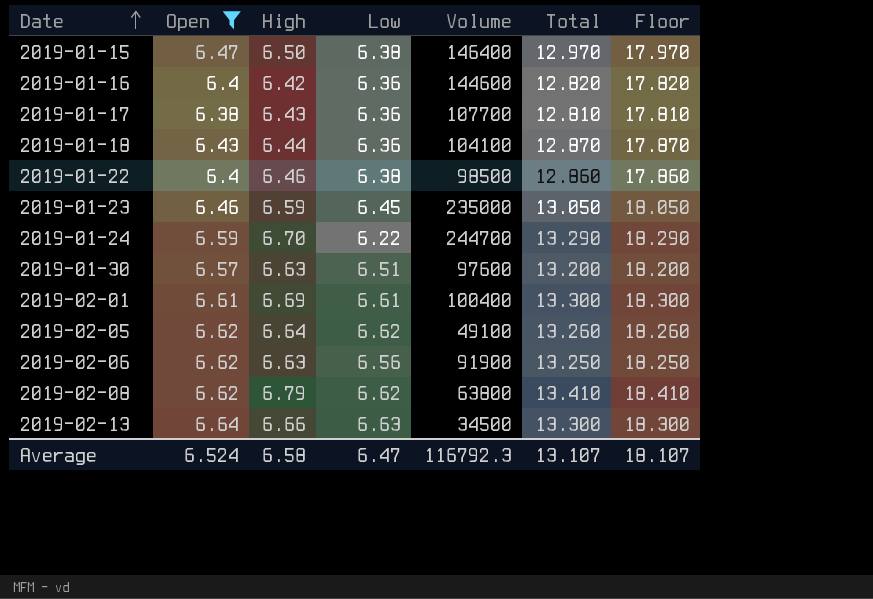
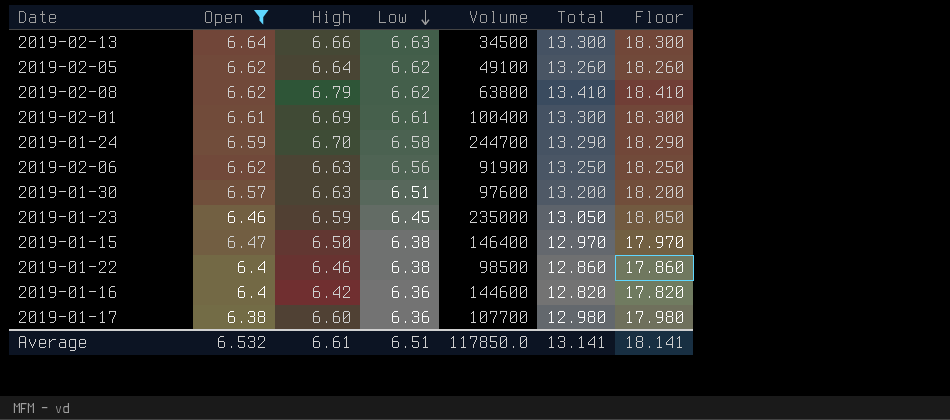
row order: Date ascending -> Low descending
row 2019-01-18: 6.43 | 6.44 | 6.36 | 104100 | 12.870 | 17.870 -> none
2019-01-24 | Low: 6.22 -> 6.58
2019-01-17 | High: 6.43 -> 6.60
2019-01-17 | Total: 12.810 -> 12.980
2019-01-17 | Floor: 17.810 -> 17.980
Average | Open: 6.524 -> 6.532
Average | High: 6.58 -> 6.61
Average | Low: 6.47 -> 6.51
Average | Volume: 116792.3 -> 117850.0
Average | Total: 13.107 -> 13.141
Average | Floor: 18.107 -> 18.141

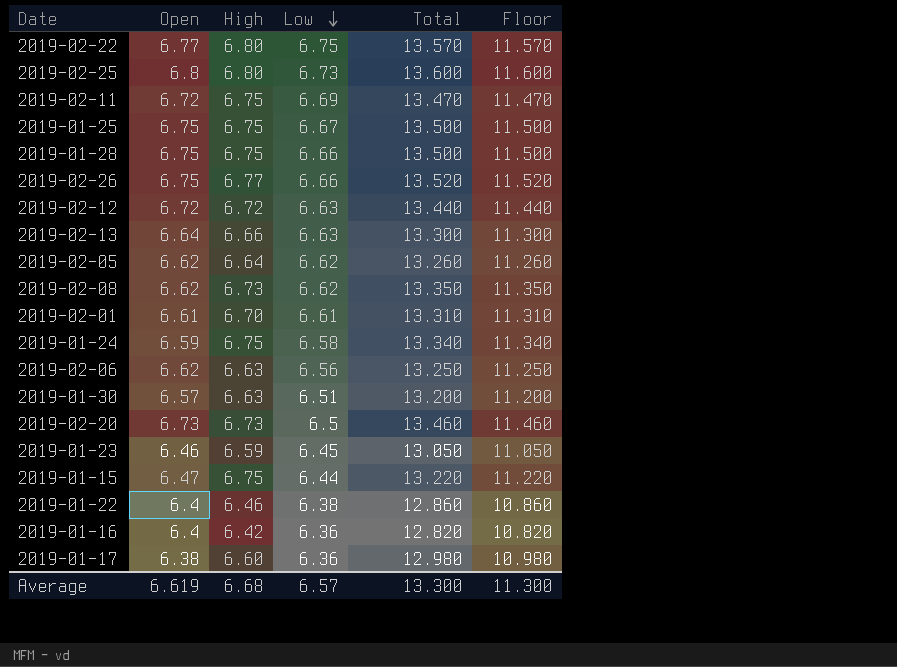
filter: Open <= 6.64 -> none
column Volume | position: 5 -> none
column Floor | formula: [Total] + 5 -> [Total] - 2
2019-02-08 | High: 6.79 -> 6.73
2019-02-08 | Total: 13.410 -> 13.350
2019-02-01 | High: 6.69 -> 6.70
2019-02-01 | Total: 13.300 -> 13.310
2019-01-24 | High: 6.70 -> 6.75
2019-01-24 | Total: 13.290 -> 13.340
2019-01-15 | High: 6.50 -> 6.75
2019-01-15 | Low: 6.38 -> 6.44
2019-01-15 | Total: 12.970 -> 13.220
Average | Open: 6.532 -> 6.619
Average | High: 6.61 -> 6.68
Average | Low: 6.51 -> 6.57
Average | Total: 13.141 -> 13.300
Average | Floor: 18.141 -> 11.300

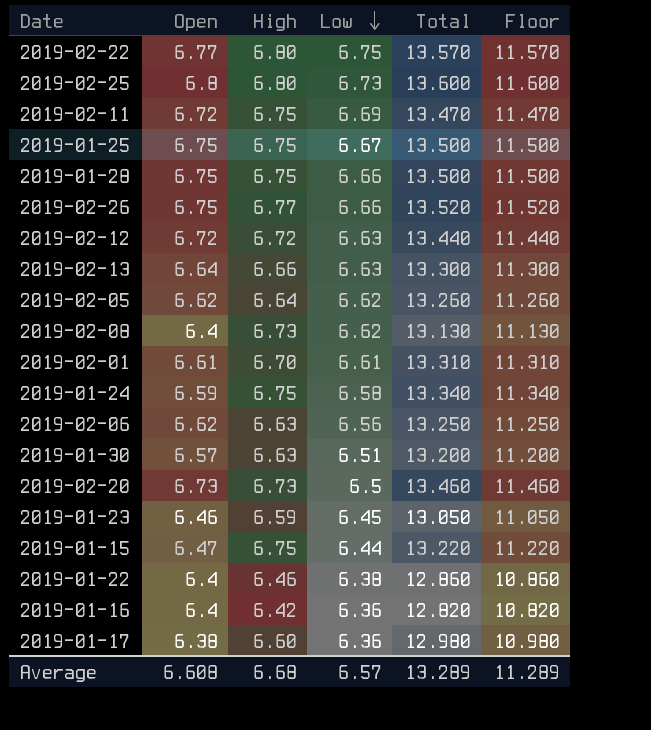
2019-02-08 | Open: 6.62 -> 6.4
2019-02-08 | Total: 13.350 -> 13.130
2019-02-08 | Floor: 11.350 -> 11.130
Average | Open: 6.619 -> 6.608
Average | Total: 13.300 -> 13.289
Average | Floor: 11.300 -> 11.289

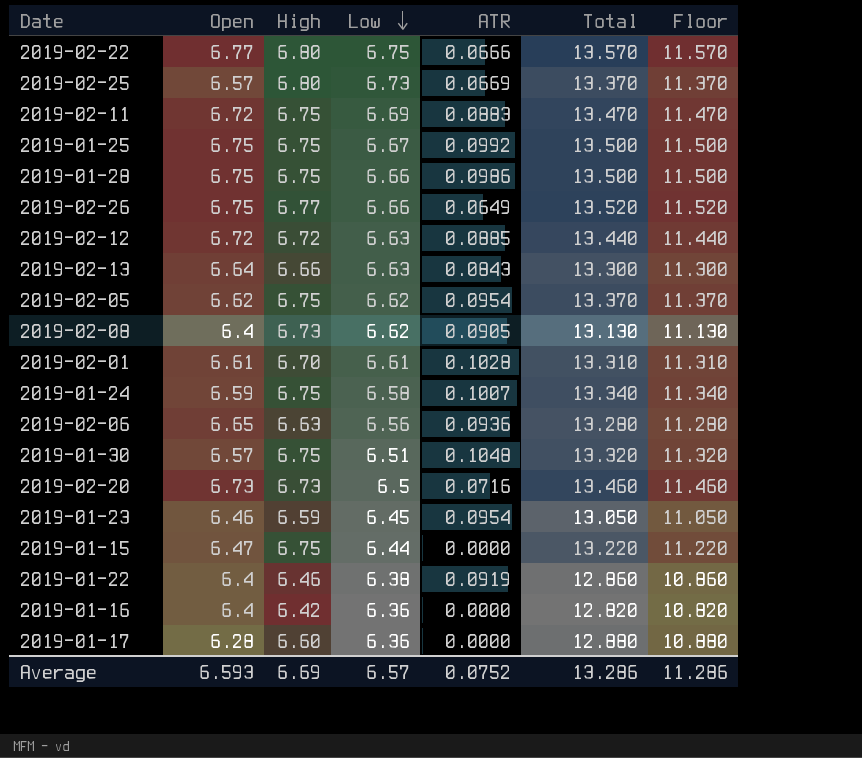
column ATR | position: none -> 5
2019-02-25 | Open: 6.8 -> 6.57
2019-02-25 | Total: 13.600 -> 13.370
2019-02-25 | Floor: 11.600 -> 11.370
2019-02-05 | High: 6.64 -> 6.75
2019-02-05 | Total: 13.260 -> 13.370
2019-02-05 | Floor: 11.260 -> 11.370
2019-02-06 | Open: 6.62 -> 6.65
2019-02-06 | Total: 13.250 -> 13.280
2019-02-06 | Floor: 11.250 -> 11.280
2019-01-30 | High: 6.63 -> 6.75
2019-01-30 | Total: 13.200 -> 13.320
2019-01-30 | Floor: 11.200 -> 11.320
2019-01-17 | Open: 6.38 -> 6.28
2019-01-17 | Total: 12.980 -> 12.880
2019-01-17 | Floor: 10.980 -> 10.880
Average | Open: 6.608 -> 6.593
Average | High: 6.68 -> 6.69
Average | Total: 13.289 -> 13.286
Average | Floor: 11.289 -> 11.286

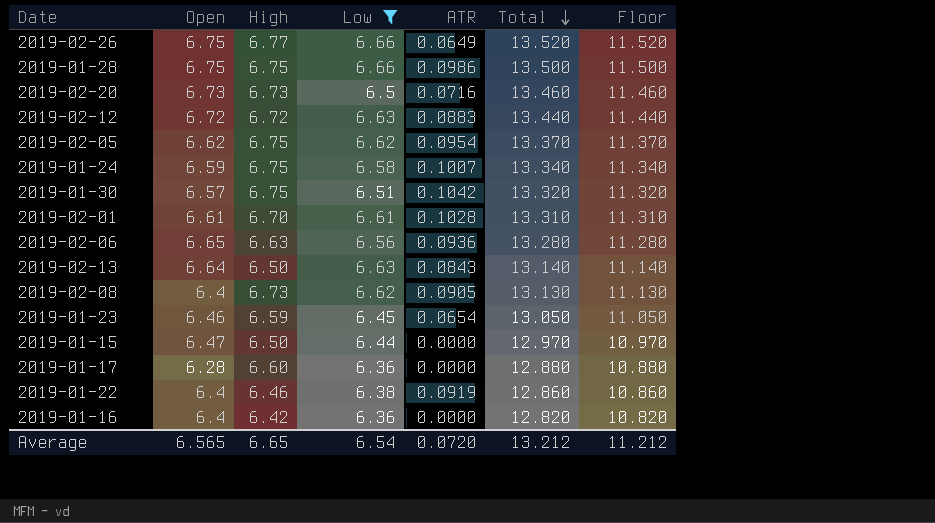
filter: none -> Low <= 6.66
row order: Low descending -> Total descending
2019-02-12 | ATR: 0.0885 -> 0.0883
2019-01-30 | ATR: 0.1048 -> 0.1042
2019-02-13 | High: 6.66 -> 6.50
2019-02-13 | Total: 13.300 -> 13.140
2019-02-13 | Floor: 11.300 -> 11.140
2019-01-23 | ATR: 0.0954 -> 0.0654
2019-01-15 | High: 6.75 -> 6.50
2019-01-15 | Total: 13.220 -> 12.970
2019-01-15 | Floor: 11.220 -> 10.970
Average | Open: 6.593 -> 6.565
Average | High: 6.69 -> 6.65
Average | Low: 6.57 -> 6.54
Average | ATR: 0.0752 -> 0.0720
Average | Total: 13.286 -> 13.212
Average | Floor: 11.286 -> 11.212

